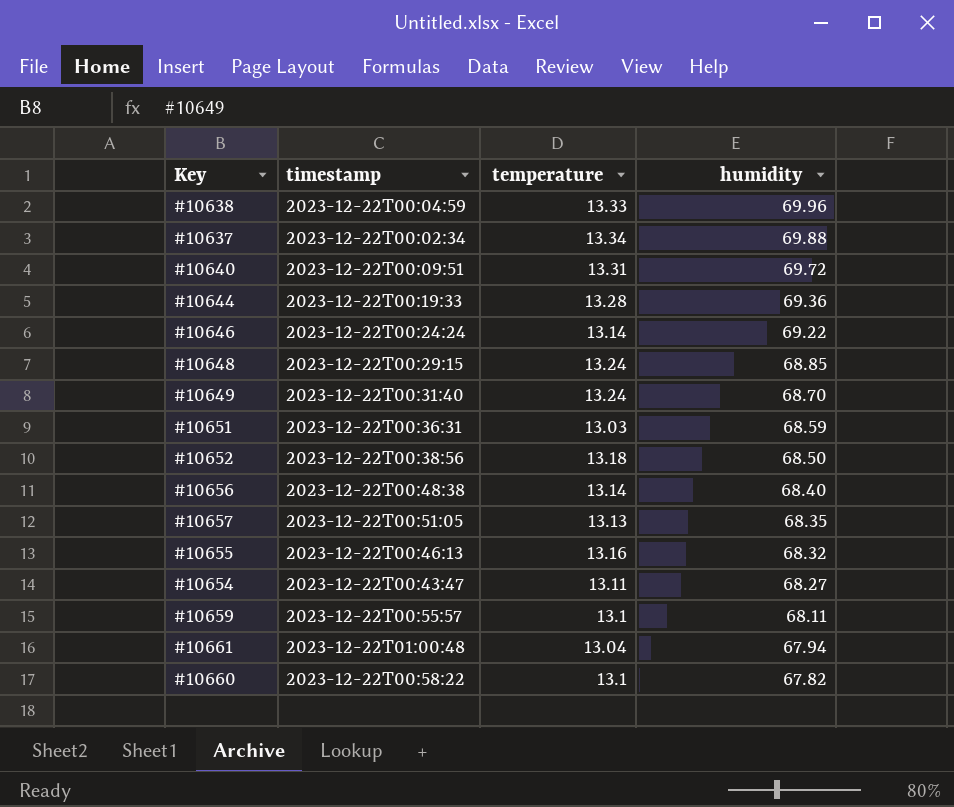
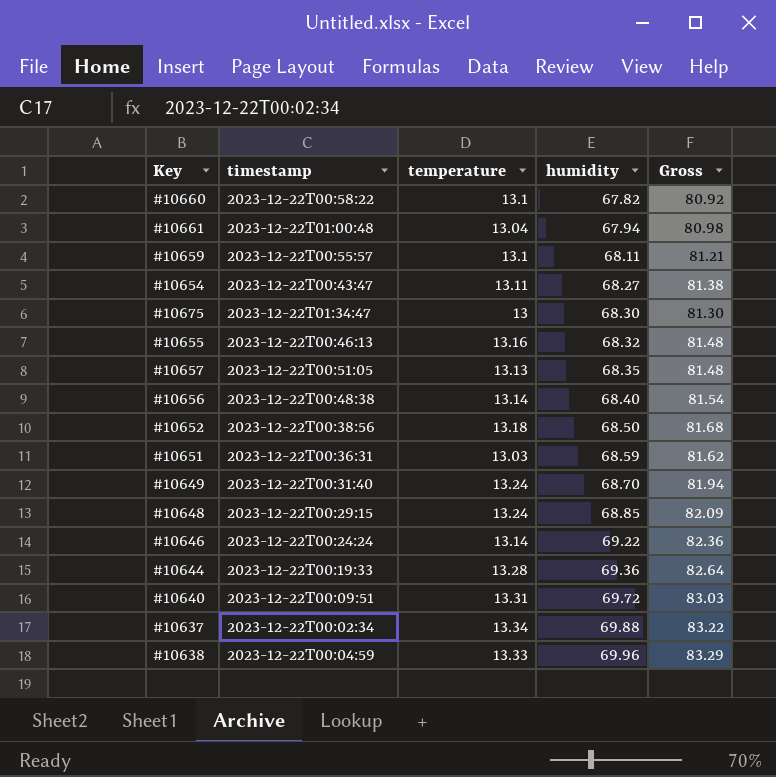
row order: humidity descending -> humidity ascending
column Gross | formula: none -> [temperature] + [humidity]
row #10675: none -> 2023-12-22T01:34:47 | 13 | 68.30 | 81.30

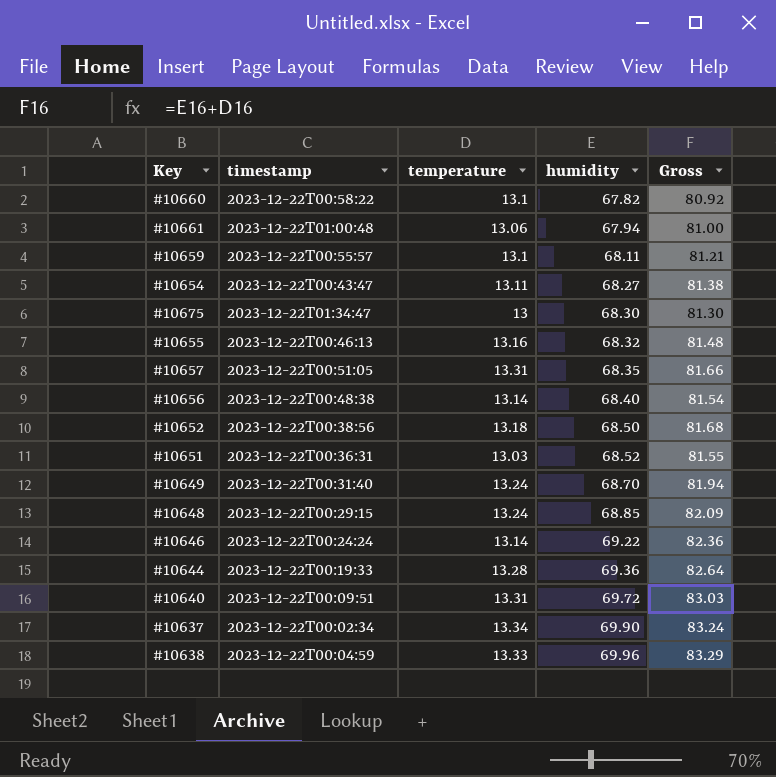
#10661 | temperature: 13.04 -> 13.06
#10661 | Gross: 80.98 -> 81.00
#10657 | temperature: 13.13 -> 13.31
#10657 | Gross: 81.48 -> 81.66
#10651 | humidity: 68.59 -> 68.52
#10651 | Gross: 81.62 -> 81.55
#10637 | humidity: 69.88 -> 69.90
#10637 | Gross: 83.22 -> 83.24

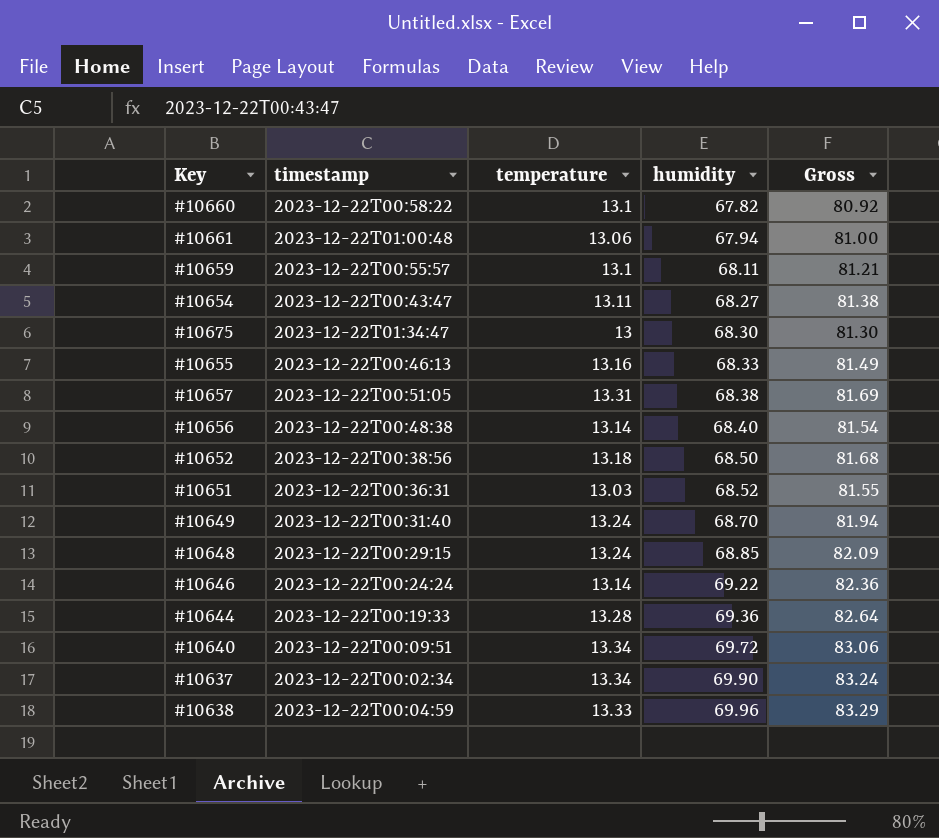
#10655 | humidity: 68.32 -> 68.33
#10655 | Gross: 81.48 -> 81.49
#10657 | humidity: 68.35 -> 68.38
#10657 | Gross: 81.66 -> 81.69
#10640 | temperature: 13.31 -> 13.34
#10640 | Gross: 83.03 -> 83.06

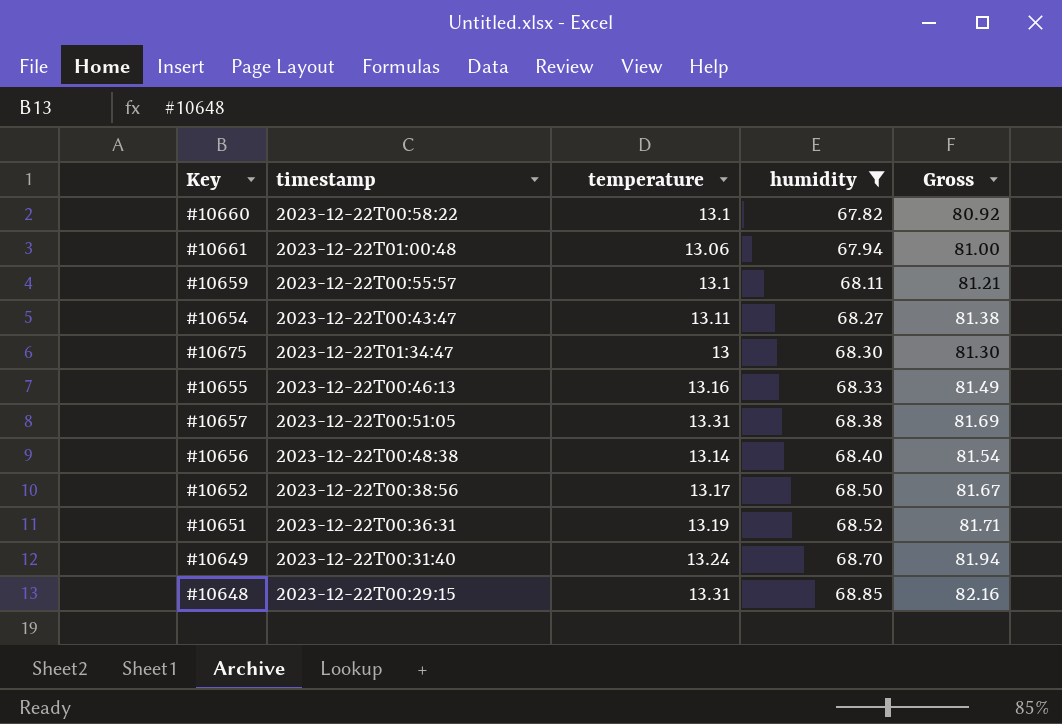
filter: none -> humidity <= 68.85
#10652 | temperature: 13.18 -> 13.17
#10652 | Gross: 81.68 -> 81.67
#10651 | temperature: 13.03 -> 13.19
#10651 | Gross: 81.55 -> 81.71
#10648 | temperature: 13.24 -> 13.31
#10648 | Gross: 82.09 -> 82.16

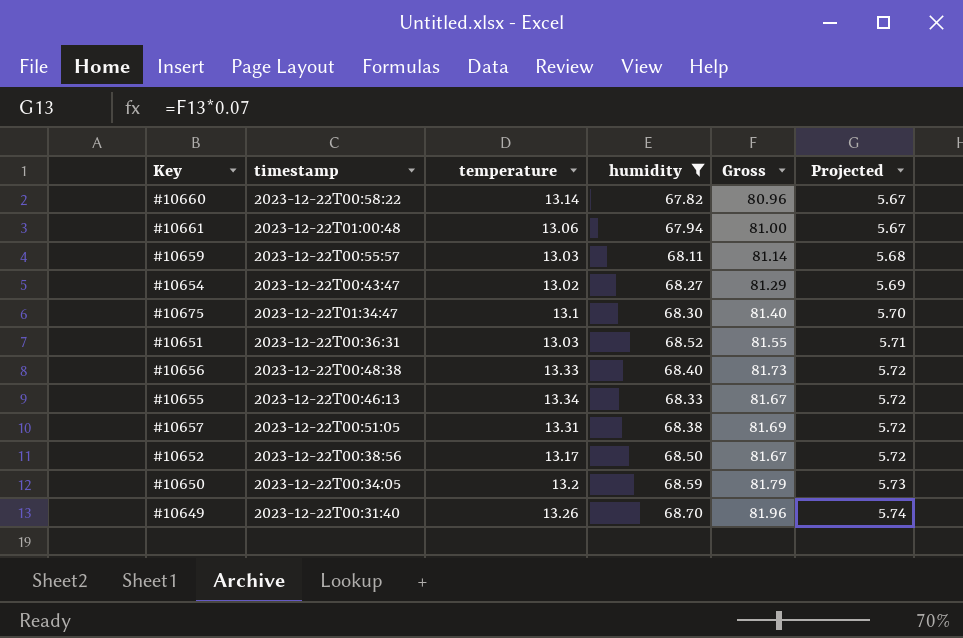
row order: humidity ascending -> Projected ascending
column Projected | formula: none -> [Gross] * 0.07
row #10648: 2023-12-22T00:29:15 | 13.31 | 68.85 | 82.16 -> none
#10660 | temperature: 13.1 -> 13.14
#10660 | Gross: 80.92 -> 80.96
#10659 | temperature: 13.1 -> 13.03
#10659 | Gross: 81.21 -> 81.14
#10654 | temperature: 13.11 -> 13.02
#10654 | Gross: 81.38 -> 81.29
#10675 | temperature: 13 -> 13.1
#10675 | Gross: 81.30 -> 81.40
#10651 | temperature: 13.19 -> 13.03
#10651 | Gross: 81.71 -> 81.55
#10656 | temperature: 13.14 -> 13.33
#10656 | Gross: 81.54 -> 81.73
#10655 | temperature: 13.16 -> 13.34
#10655 | Gross: 81.49 -> 81.67
row #10650: none -> 2023-12-22T00:34:05 | 13.2 | 68.59 | 81.79 | 5.73
#10649 | temperature: 13.24 -> 13.26
#10649 | Gross: 81.94 -> 81.96

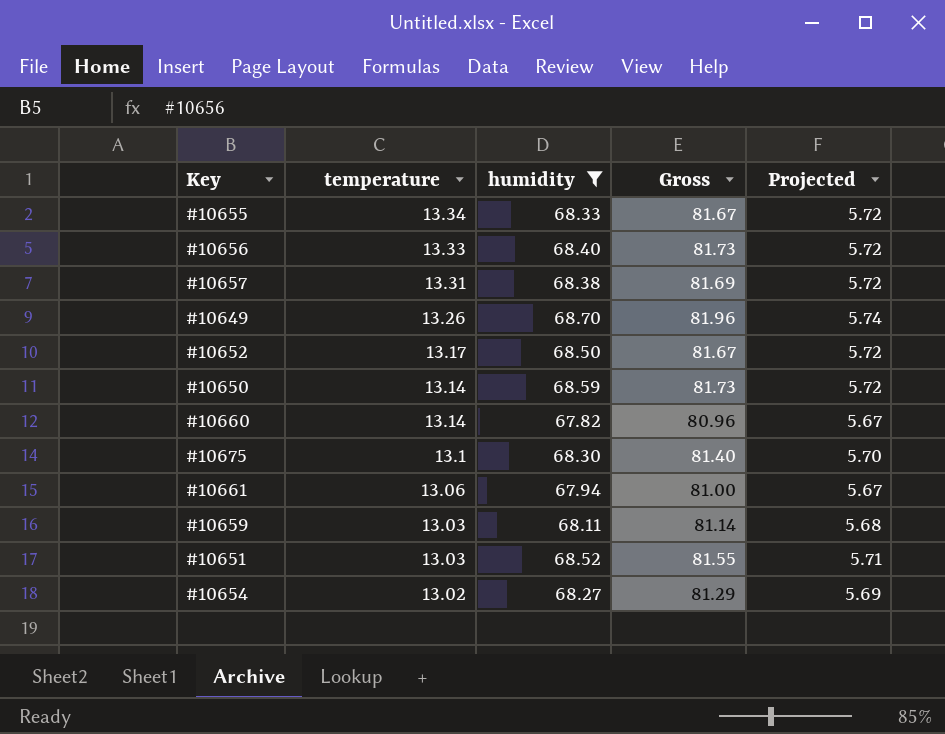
row order: Projected ascending -> temperature descending
column timestamp | position: 2 -> none
#10650 | temperature: 13.2 -> 13.14
#10650 | Gross: 81.79 -> 81.73
#10650 | Projected: 5.73 -> 5.72

